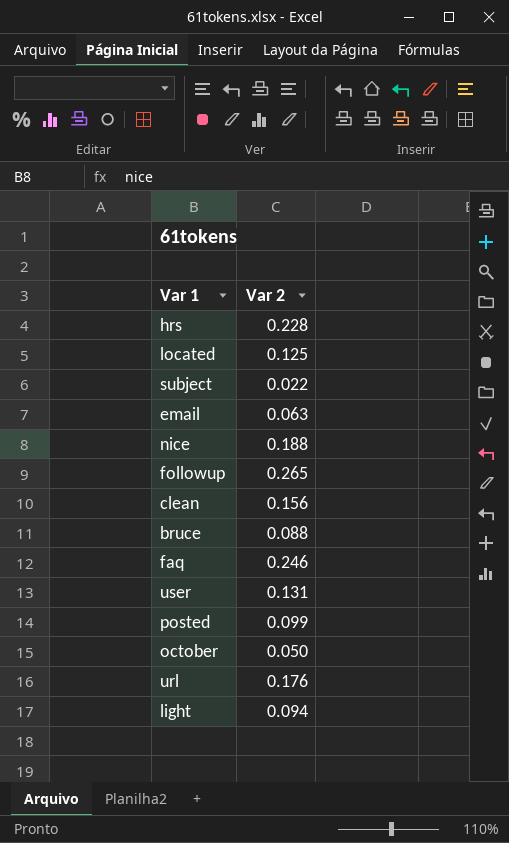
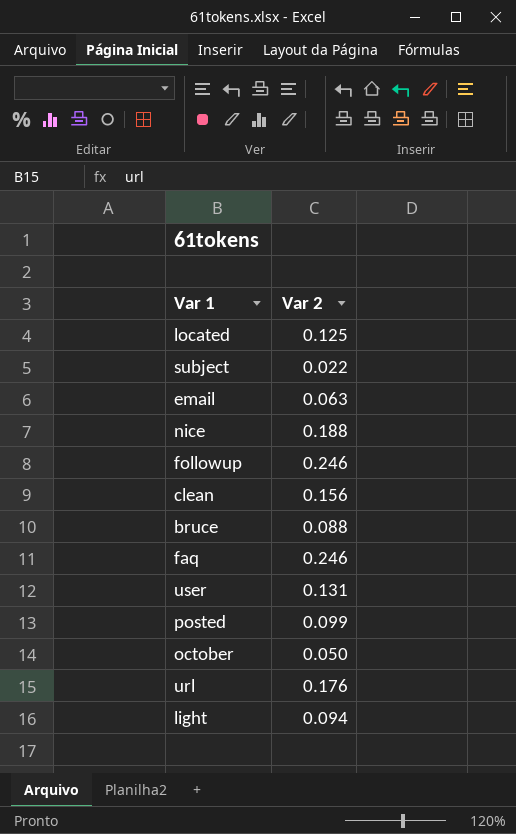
row hrs: 0.228 -> none
followup | Var 2: 0.265 -> 0.246

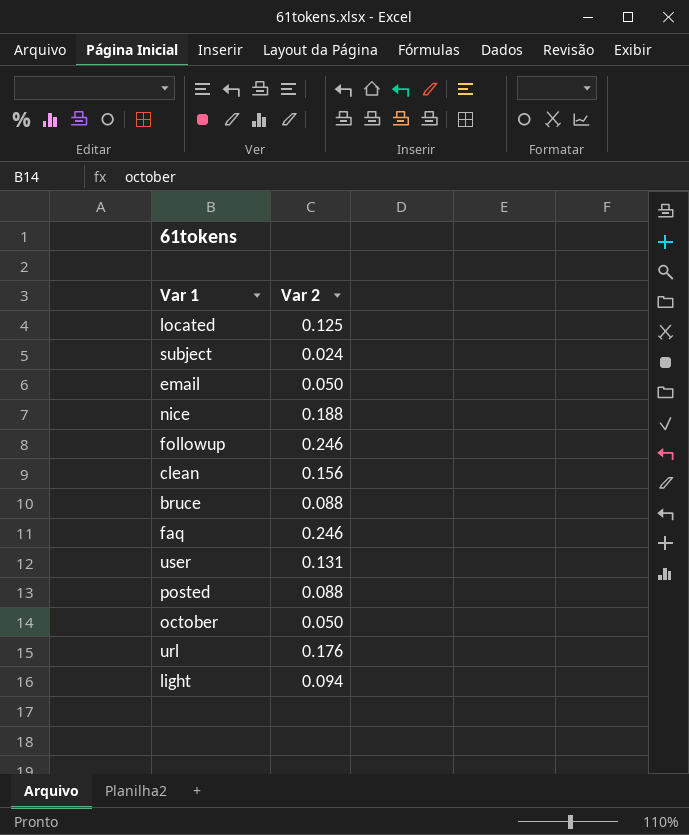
subject | Var 2: 0.022 -> 0.024
email | Var 2: 0.063 -> 0.050
posted | Var 2: 0.099 -> 0.088

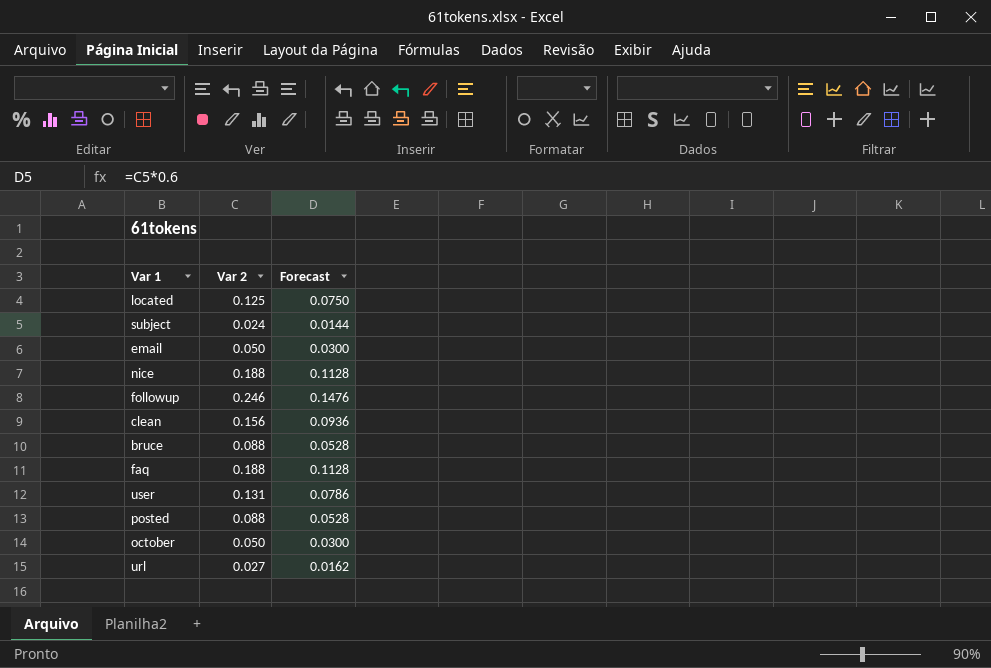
column Forecast | formula: none -> [Var 2] * 0.6
row light: 0.094 -> none
faq | Var 2: 0.246 -> 0.188
url | Var 2: 0.176 -> 0.027

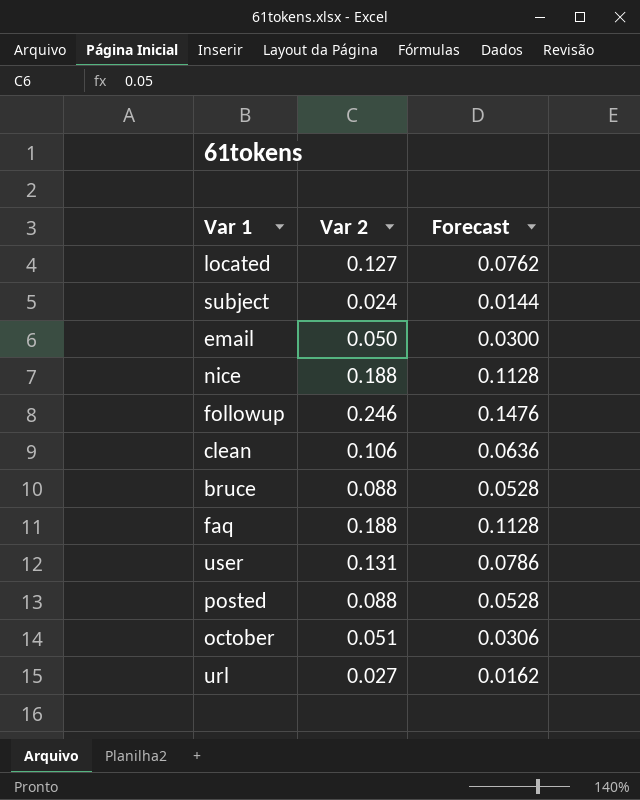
located | Var 2: 0.125 -> 0.127
located | Forecast: 0.0750 -> 0.0762
clean | Var 2: 0.156 -> 0.106
clean | Forecast: 0.0936 -> 0.0636
october | Var 2: 0.050 -> 0.051
october | Forecast: 0.0300 -> 0.0306

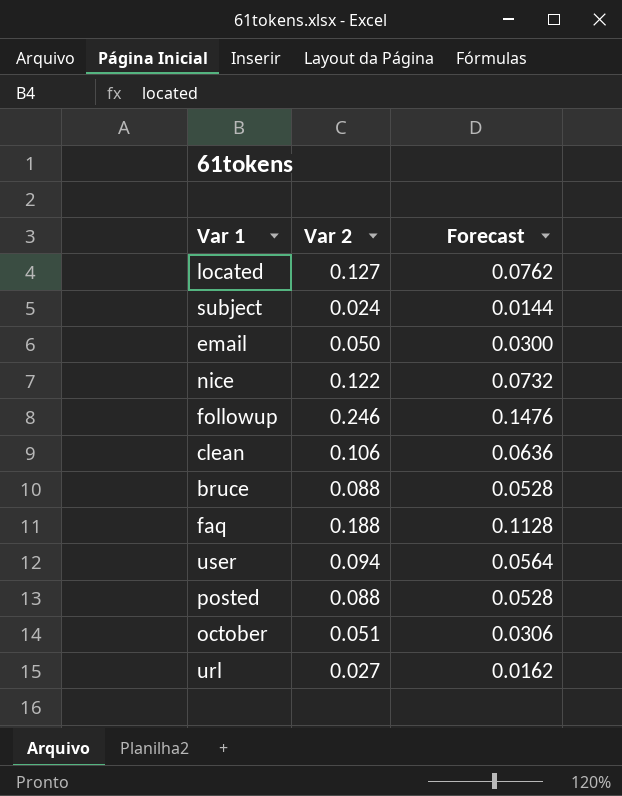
nice | Var 2: 0.188 -> 0.122
nice | Forecast: 0.1128 -> 0.0732
user | Var 2: 0.131 -> 0.094
user | Forecast: 0.0786 -> 0.0564

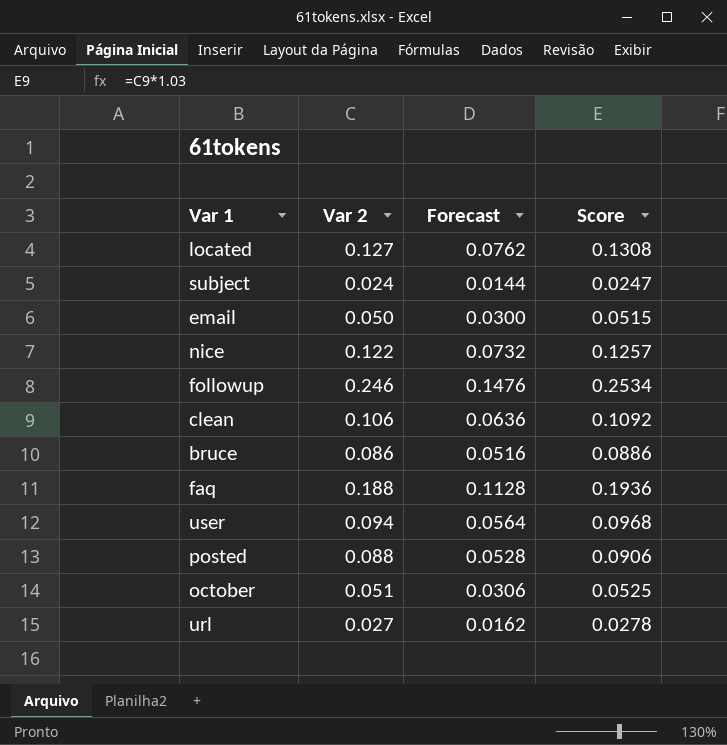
column Score | formula: none -> [Var 2] * 1.03
bruce | Var 2: 0.088 -> 0.086
bruce | Forecast: 0.0528 -> 0.0516

